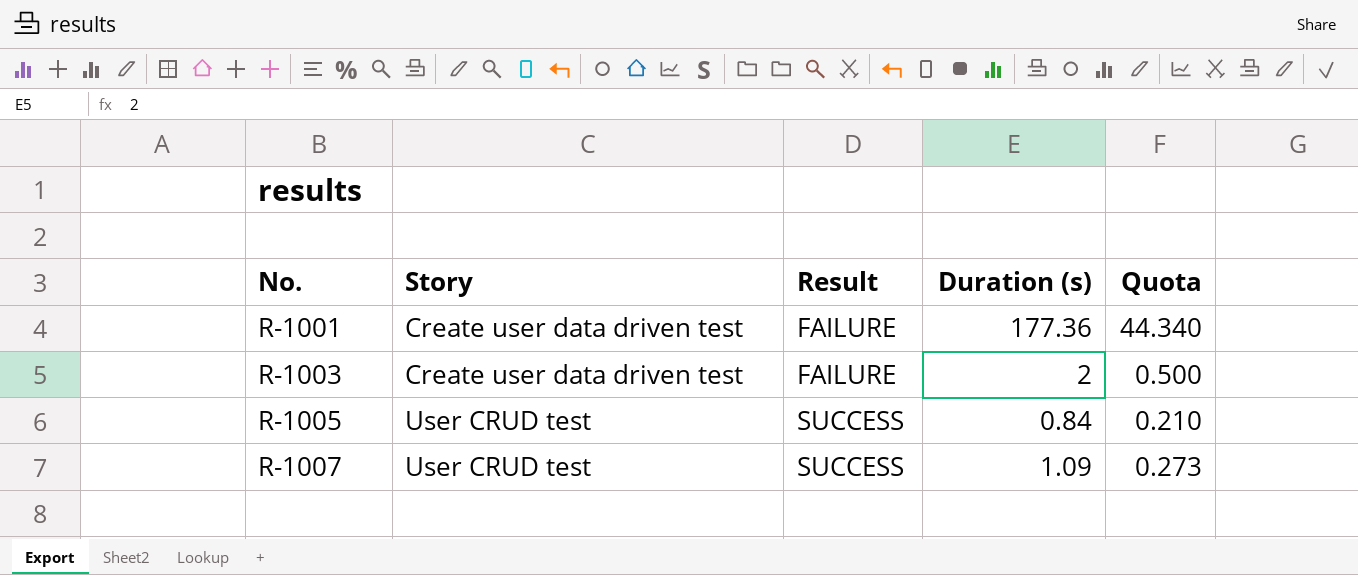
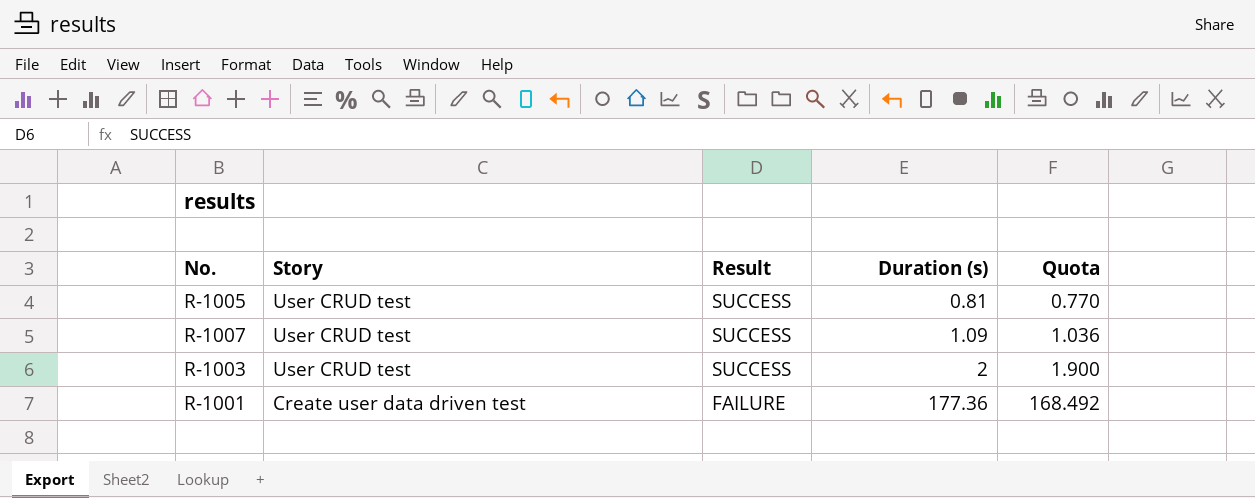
row order: No. ascending -> Story descending
column Quota | formula: [Duration (s)] * 0.25 -> [Duration (s)] * 0.95
R-1005 | Duration (s): 0.84 -> 0.81
R-1003 | Story: Create user data driven test -> User CRUD test
R-1003 | Result: FAILURE -> SUCCESS

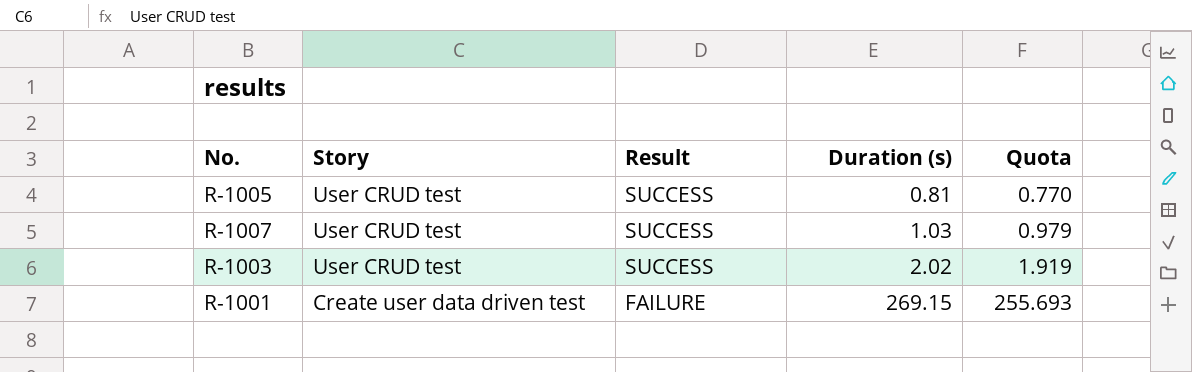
R-1007 | Duration (s): 1.09 -> 1.03
R-1007 | Quota: 1.036 -> 0.979
R-1003 | Duration (s): 2 -> 2.02
R-1003 | Quota: 1.900 -> 1.919
R-1001 | Duration (s): 177.36 -> 269.15
R-1001 | Quota: 168.492 -> 255.693

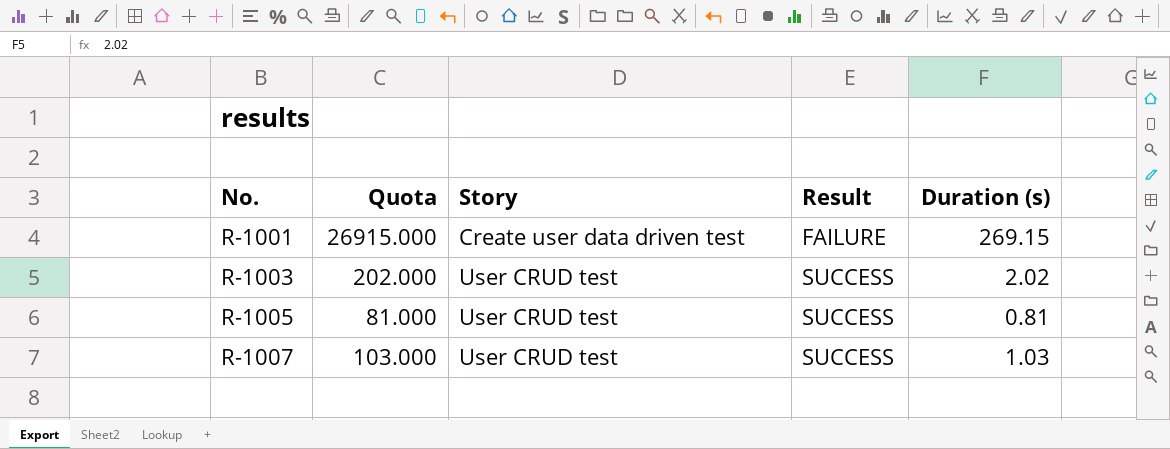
row order: Story descending -> No. ascending
column Quota | formula: [Duration (s)] * 0.95 -> [Duration (s)] * 100
column Quota | position: 5 -> 2

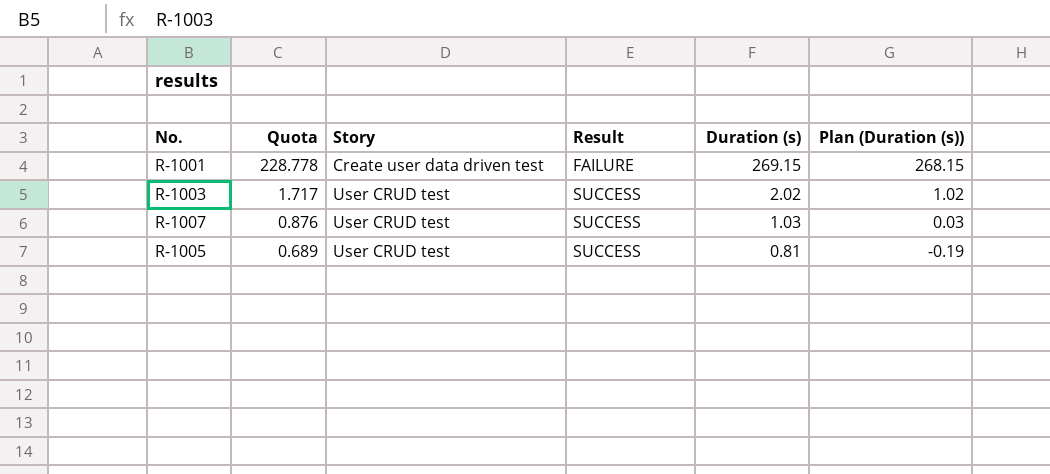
row order: No. ascending -> Quota descending
column Quota | formula: [Duration (s)] * 100 -> [Duration (s)] * 0.85
column Plan (Duration (s)) | formula: none -> [Duration (s)] - 1

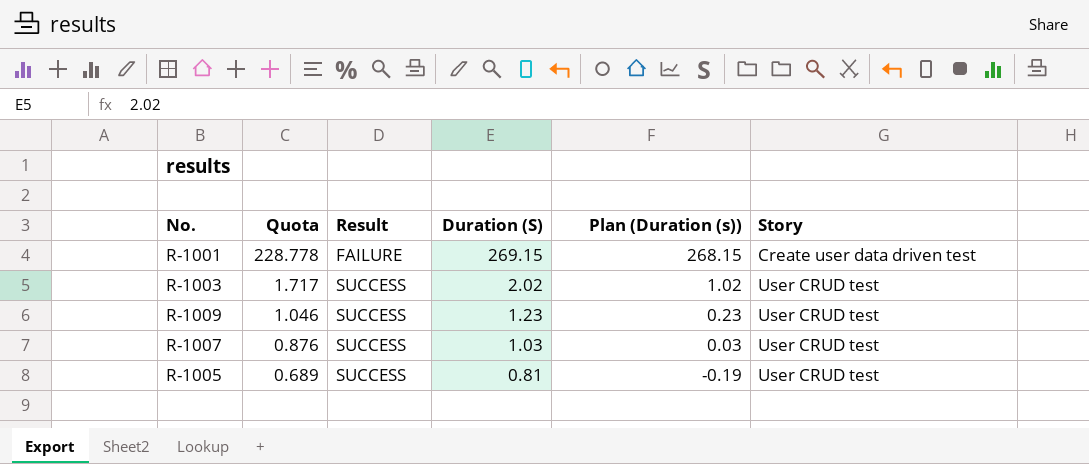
column name: Duration (s) -> Duration (S)
column Story | position: 3 -> 6
row R-1009: none -> 1.046 | SUCCESS | 1.23 | 0.23 | User CRUD test

